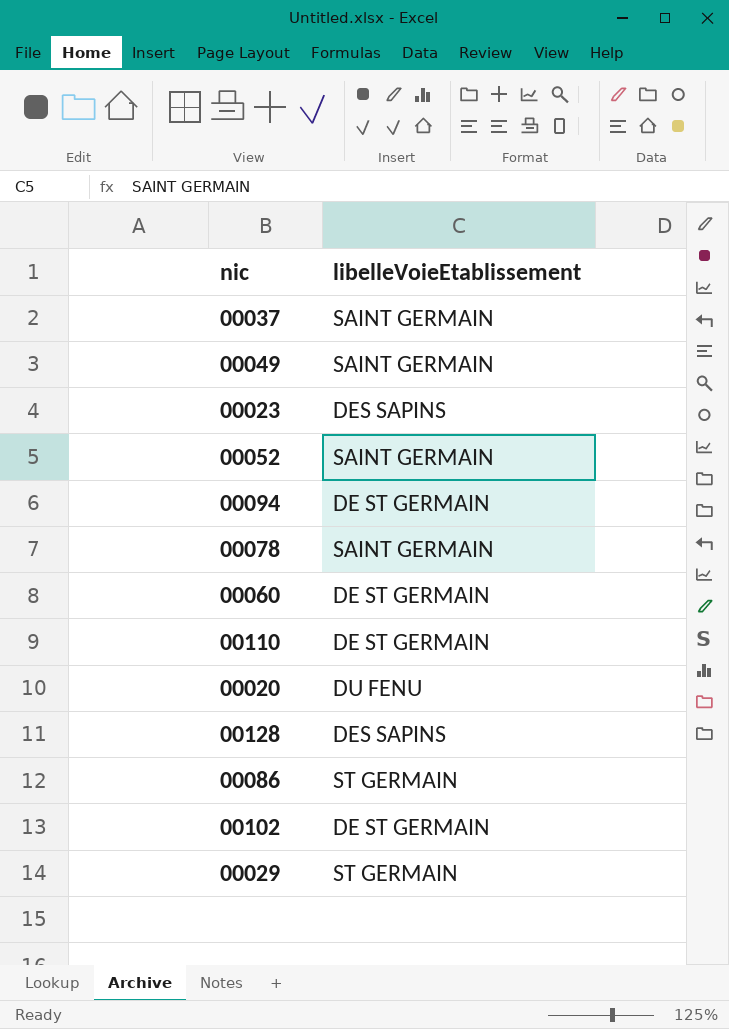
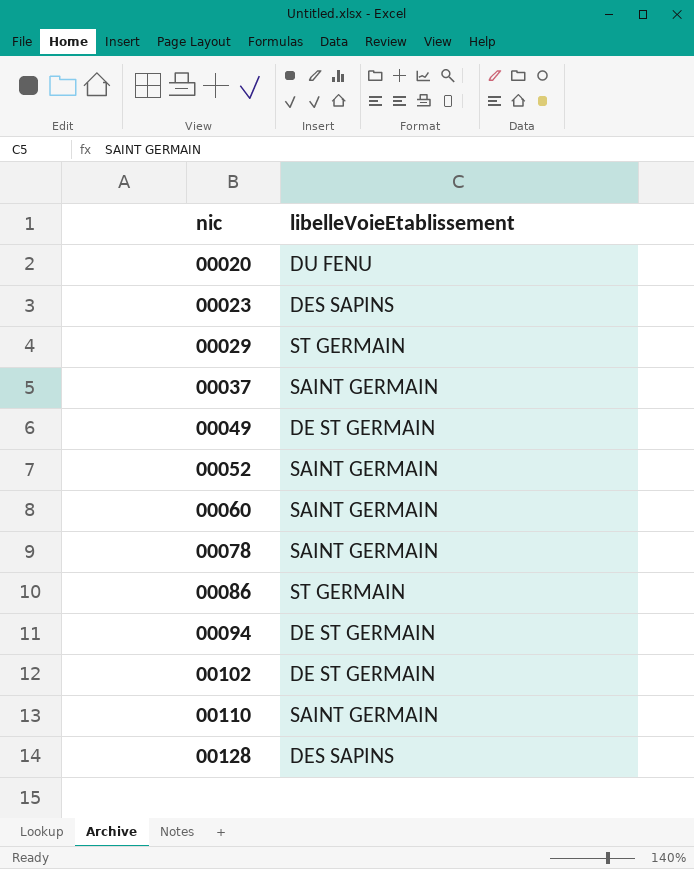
row order: none -> nic ascending
00049 | libelleVoieEtablissement: SAINT GERMAIN -> DE ST GERMAIN
00060 | libelleVoieEtablissement: DE ST GERMAIN -> SAINT GERMAIN
00110 | libelleVoieEtablissement: DE ST GERMAIN -> SAINT GERMAIN

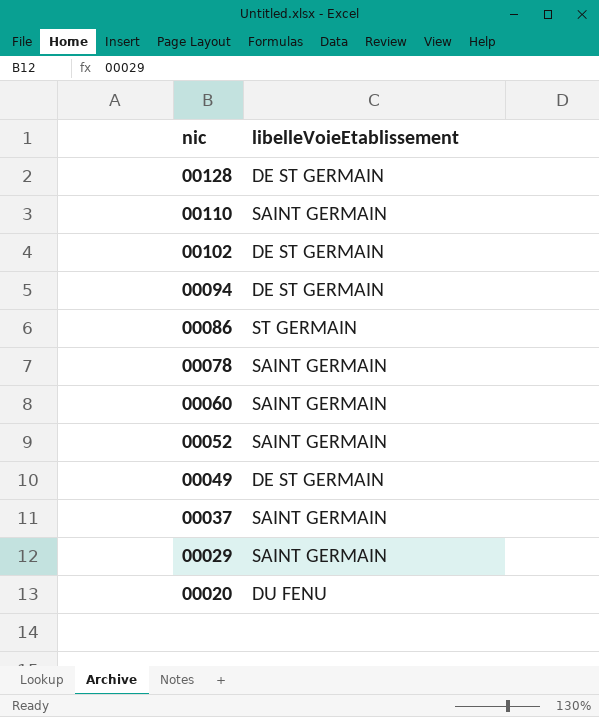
row order: nic ascending -> nic descending
row 00023: DES SAPINS -> none
00128 | libelleVoieEtablissement: DES SAPINS -> DE ST GERMAIN
00029 | libelleVoieEtablissement: ST GERMAIN -> SAINT GERMAIN

